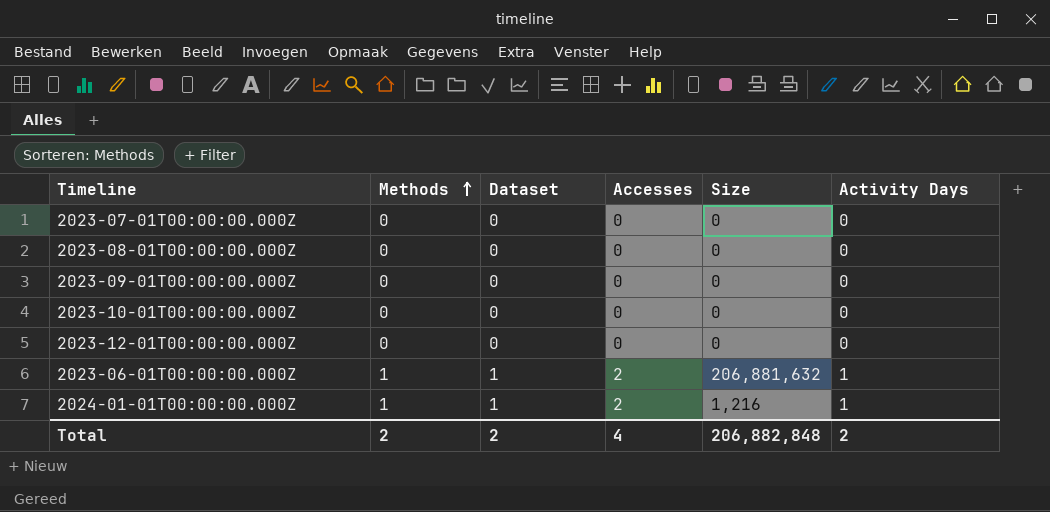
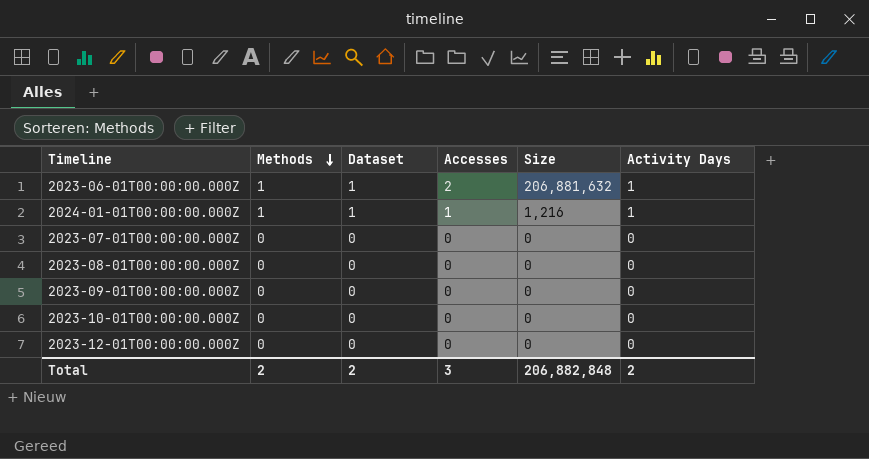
row order: Methods ascending -> Methods descending
2024-01-01T00:00:00.000Z | Accesses: 2 -> 1
Total | Accesses: 4 -> 3

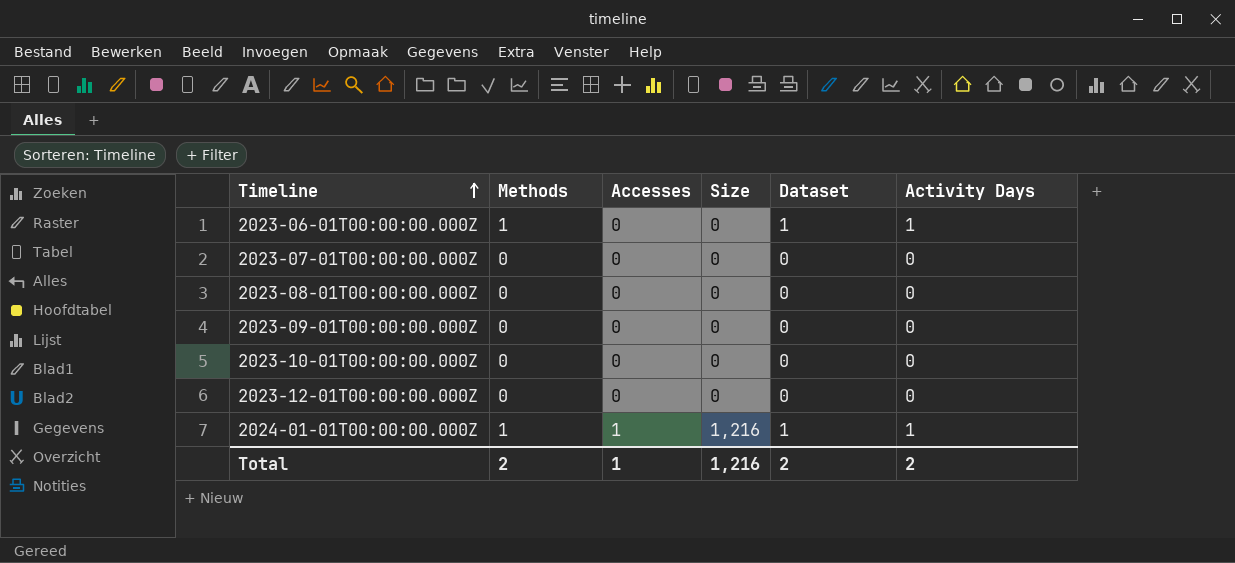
row order: Methods descending -> Timeline ascending
column Dataset | position: 3 -> 5
2023-06-01T00:00:00.000Z | Accesses: 2 -> 0
2023-06-01T00:00:00.000Z | Size: 206,881,632 -> 0
Total | Accesses: 3 -> 1
Total | Size: 206,882,848 -> 1,216

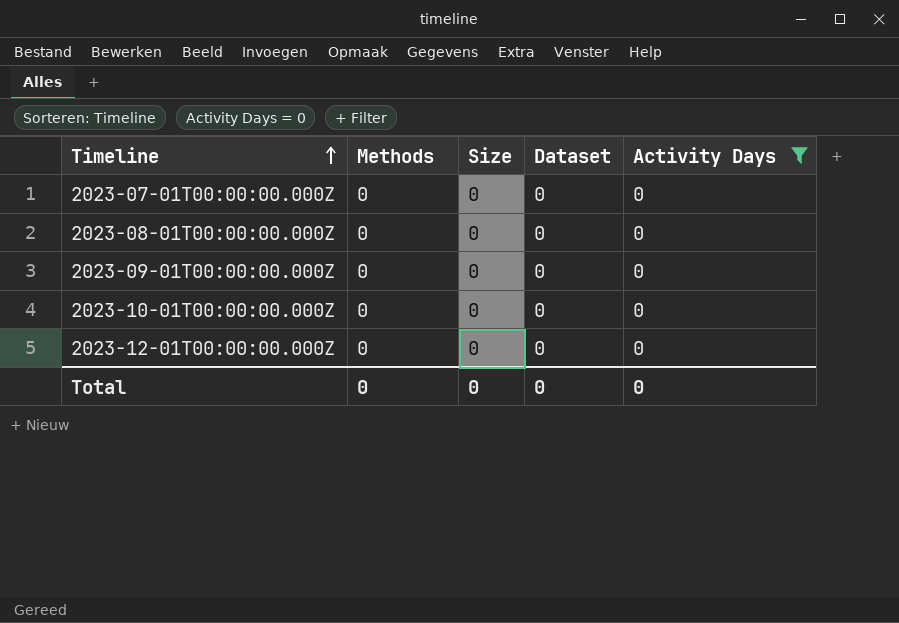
filter: none -> Activity Days = 0
column Accesses | position: 3 -> none
Total | Methods: 2 -> 0
Total | Size: 1,216 -> 0
Total | Dataset: 2 -> 0
Total | Activity Days: 2 -> 0

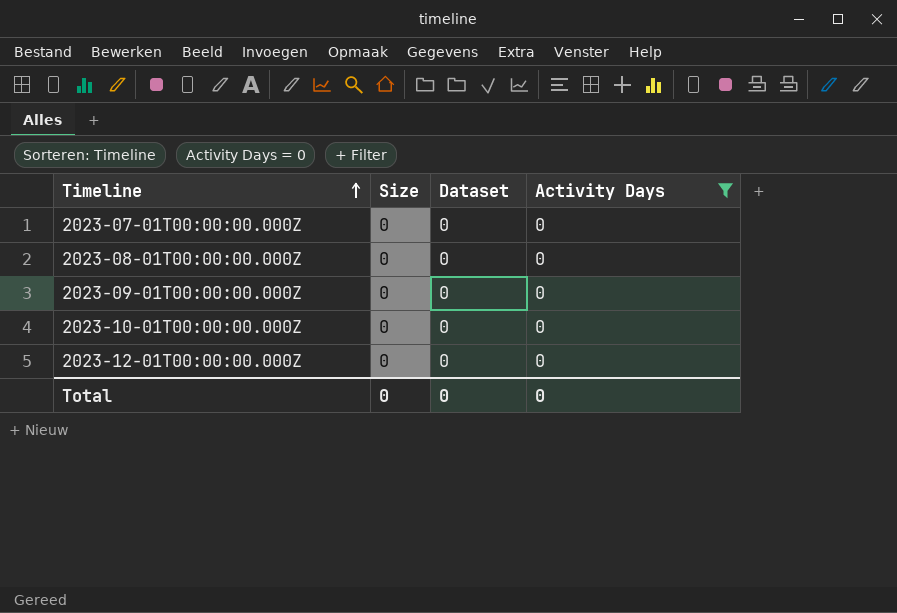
column Methods | position: 2 -> none

